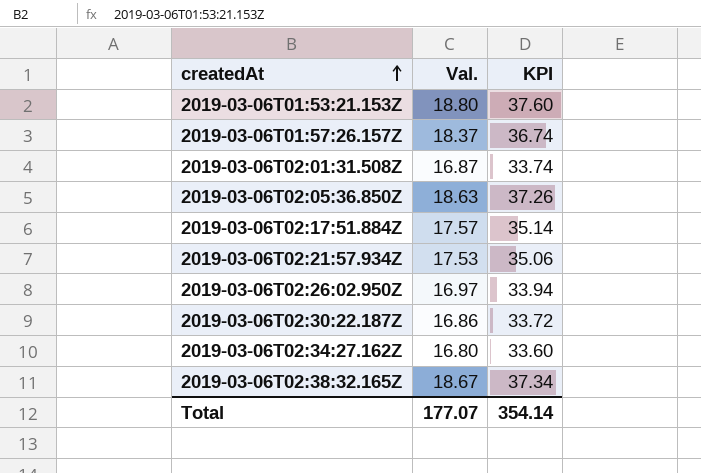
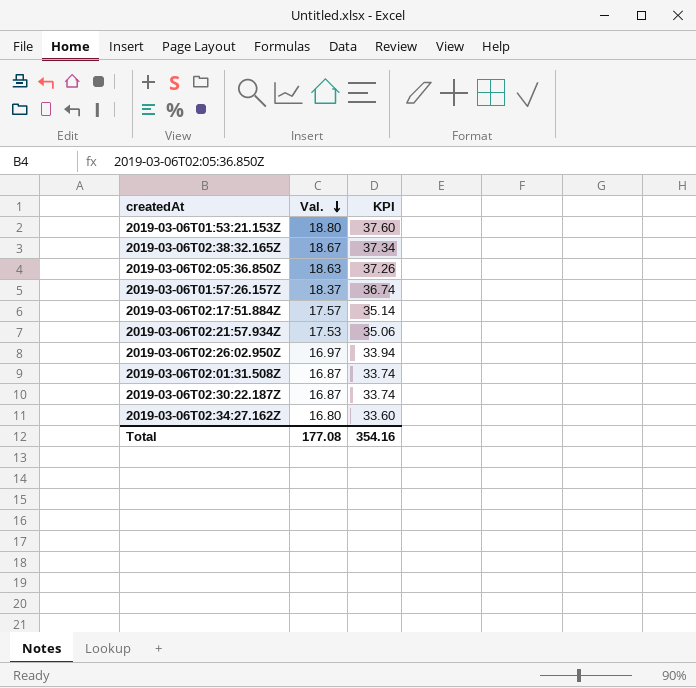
row order: createdAt ascending -> Val. descending
2019-03-06T02:30:22.187Z | Val.: 16.86 -> 16.87
2019-03-06T02:30:22.187Z | KPI: 33.72 -> 33.74
Total | Val.: 177.07 -> 177.08
Total | KPI: 354.14 -> 354.16

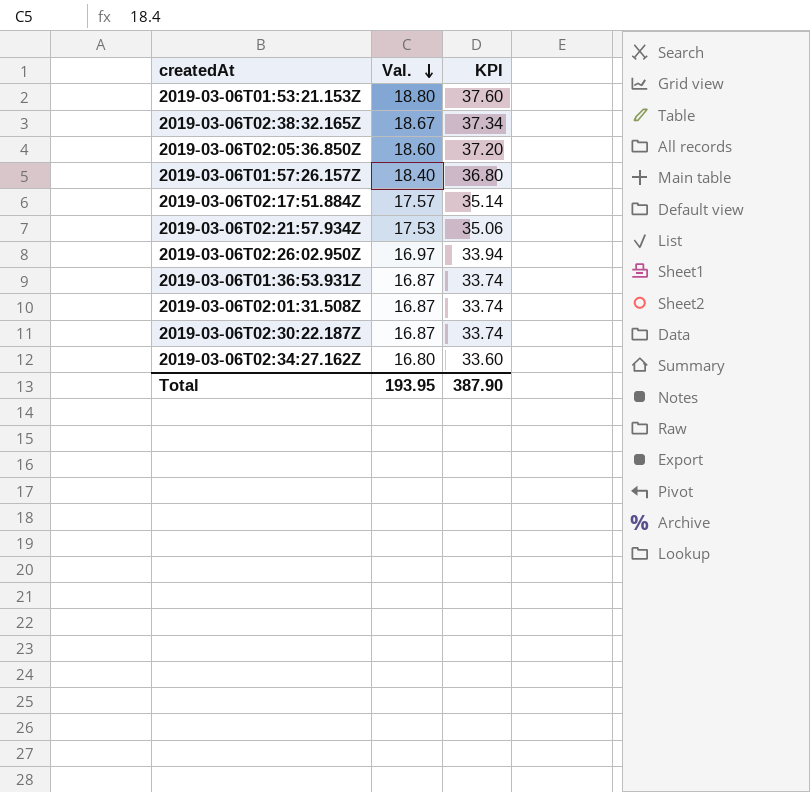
2019-03-06T02:05:36.850Z | Val.: 18.63 -> 18.60
2019-03-06T02:05:36.850Z | KPI: 37.26 -> 37.20
2019-03-06T01:57:26.157Z | Val.: 18.37 -> 18.40
2019-03-06T01:57:26.157Z | KPI: 36.74 -> 36.80
row 2019-03-06T01:36:53.931Z: none -> 16.87 | 33.74
Total | Val.: 177.08 -> 193.95
Total | KPI: 354.16 -> 387.90

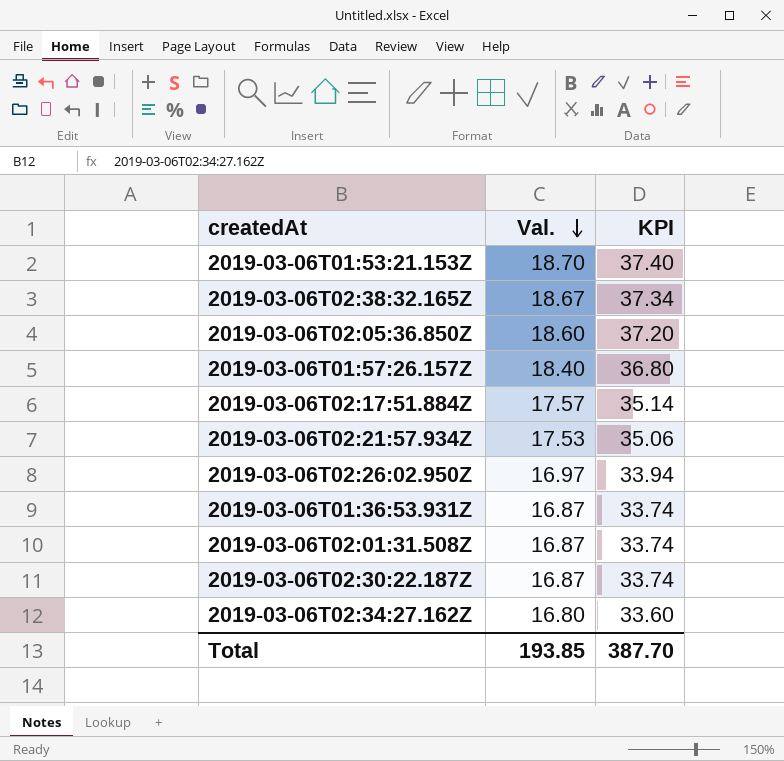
2019-03-06T01:53:21.153Z | Val.: 18.80 -> 18.70
2019-03-06T01:53:21.153Z | KPI: 37.60 -> 37.40
Total | Val.: 193.95 -> 193.85
Total | KPI: 387.90 -> 387.70

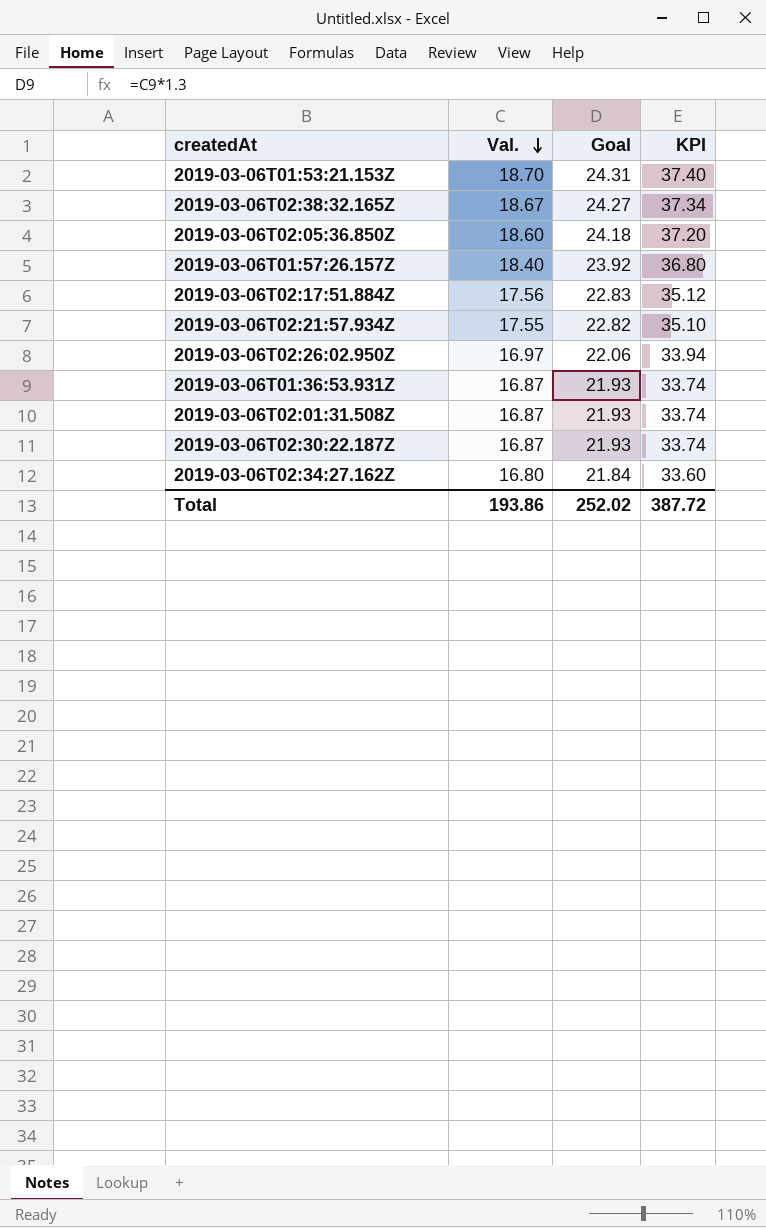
column Goal | formula: none -> [Val.] * 1.3
2019-03-06T02:17:51.884Z | Val.: 17.57 -> 17.56
2019-03-06T02:17:51.884Z | KPI: 35.14 -> 35.12
2019-03-06T02:21:57.934Z | Val.: 17.53 -> 17.55
2019-03-06T02:21:57.934Z | KPI: 35.06 -> 35.10
Total | Val.: 193.85 -> 193.86
Total | KPI: 387.70 -> 387.72

